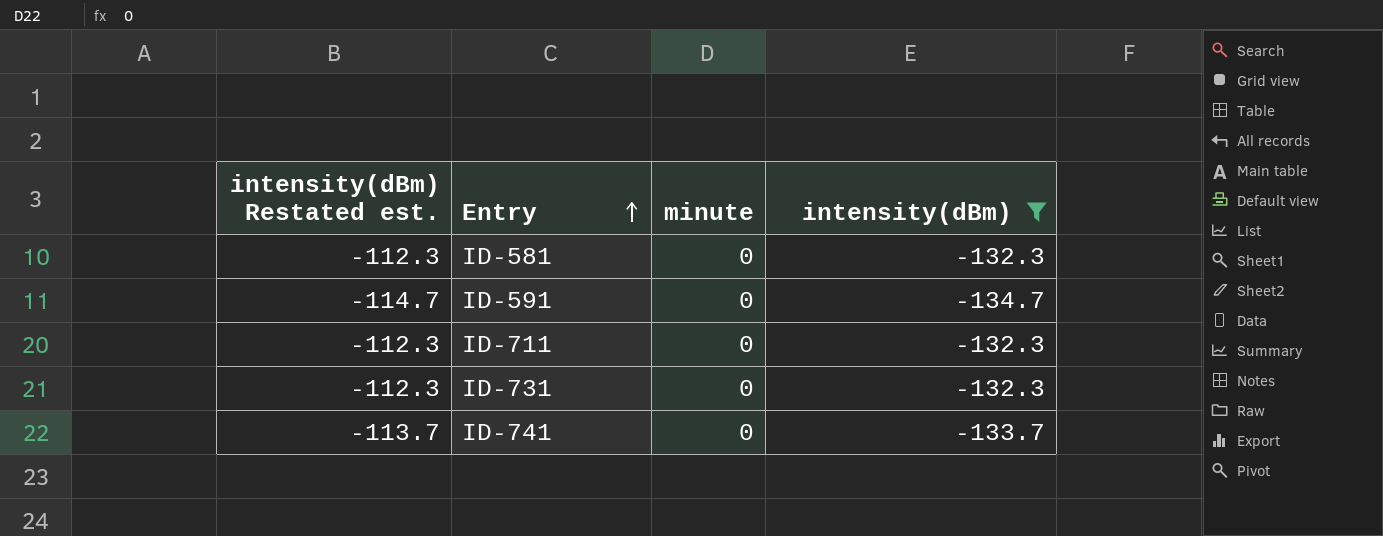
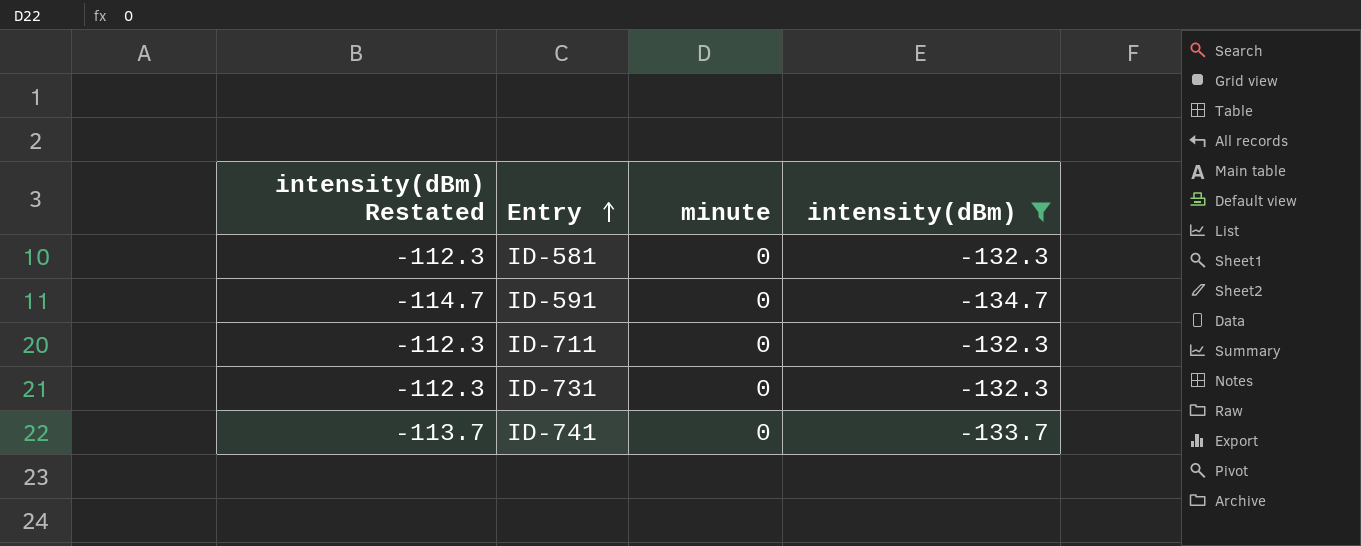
column name: intensity(dBm) Restated est. -> intensity(dBm) Restated

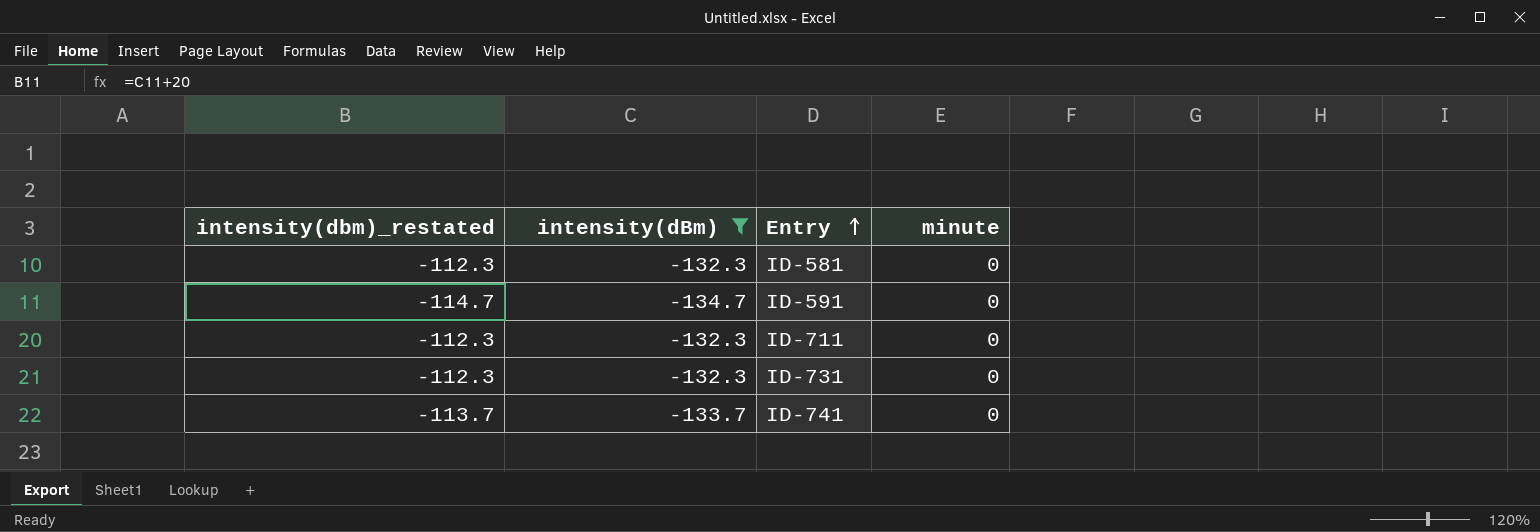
column name: intensity(dBm) Restated -> intensity(dbm)_restated
column intensity(dBm) | position: 4 -> 2

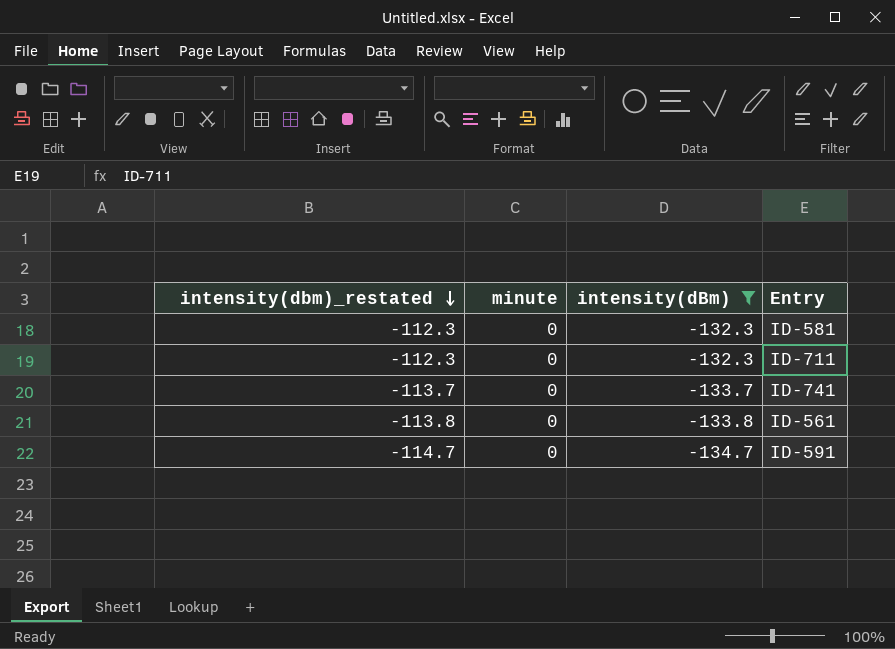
row order: Entry ascending -> intensity(dbm)_restated descending
column minute | position: 4 -> 2
row ID-731: -112.3 | -132.3 | 0 -> none
row ID-561: none -> -113.8 | 0 | -133.8

